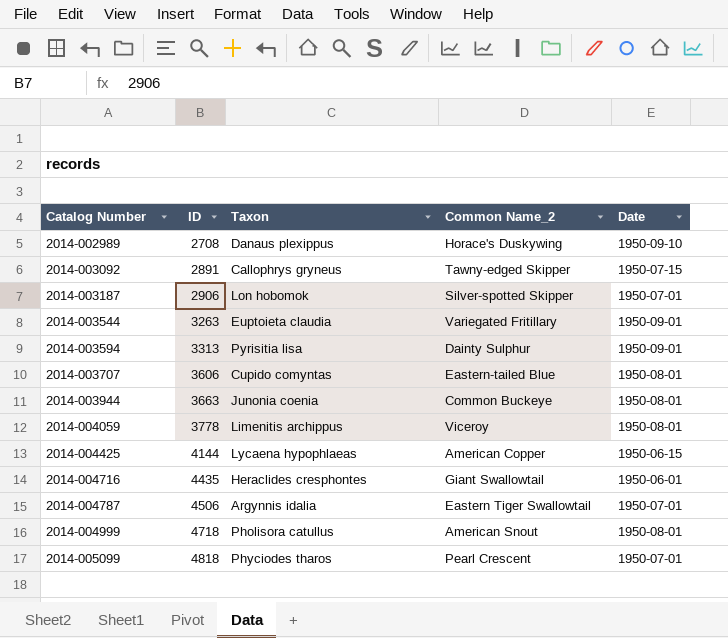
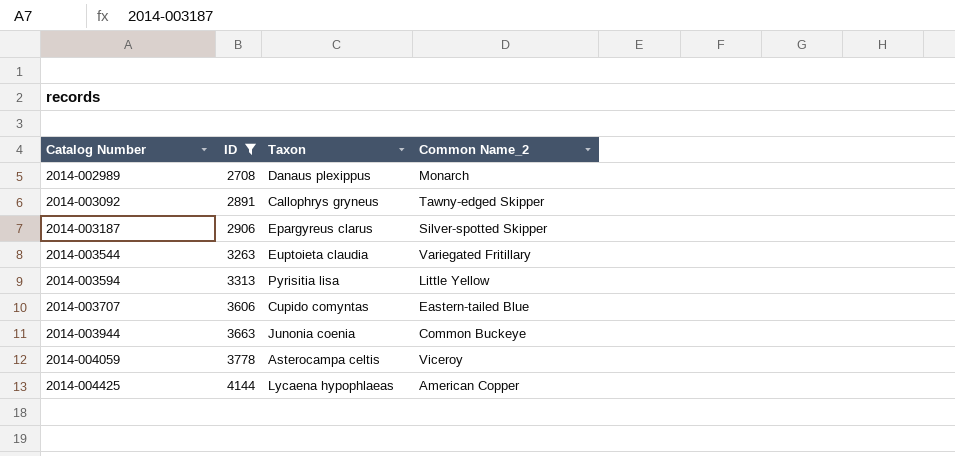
filter: none -> ID <= 4144
column Date | position: 5 -> none
2014-002989 | Common Name_2: Horace's Duskywing -> Monarch
2014-003187 | Taxon: Lon hobomok -> Epargyreus clarus
2014-003594 | Common Name_2: Dainty Sulphur -> Little Yellow
2014-004059 | Taxon: Limenitis archippus -> Asterocampa celtis

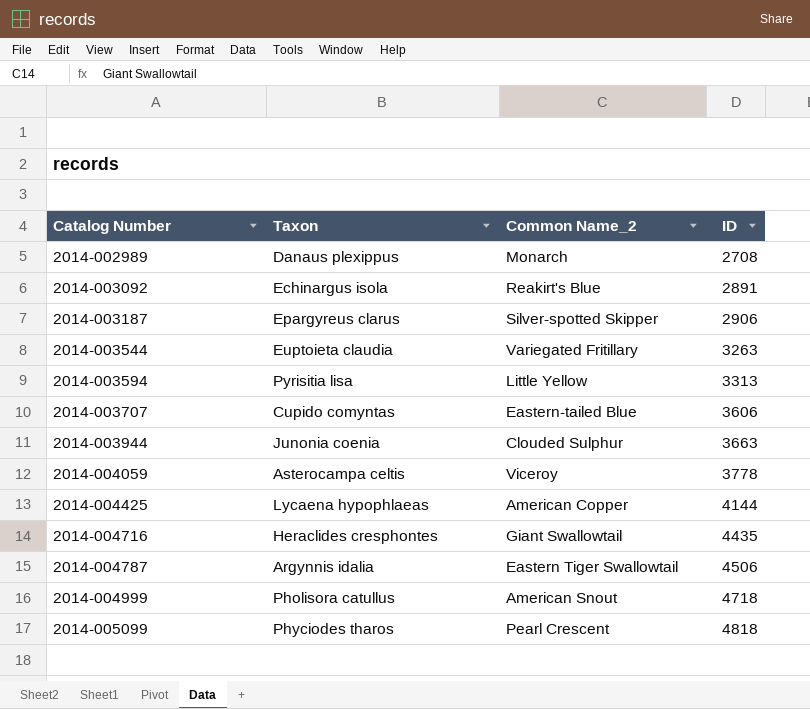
filter: ID <= 4144 -> none
column ID | position: 2 -> 4
2014-003092 | Taxon: Callophrys gryneus -> Echinargus isola
2014-003092 | Common Name_2: Tawny-edged Skipper -> Reakirt's Blue
2014-003944 | Common Name_2: Common Buckeye -> Clouded Sulphur

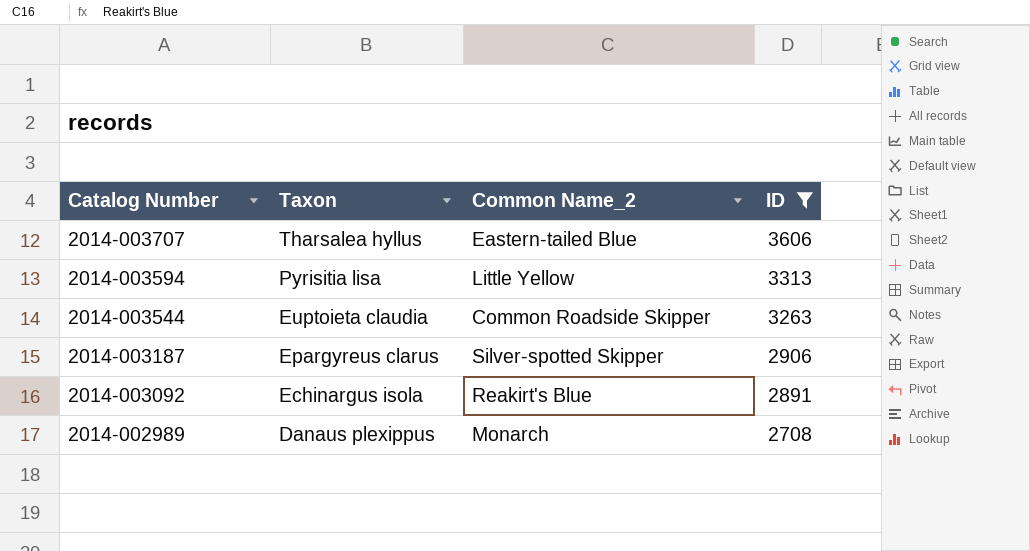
filter: none -> ID <= 3606
row order: Catalog Number ascending -> Catalog Number descending
2014-003707 | Taxon: Cupido comyntas -> Tharsalea hyllus
2014-003544 | Common Name_2: Variegated Fritillary -> Common Roadside Skipper

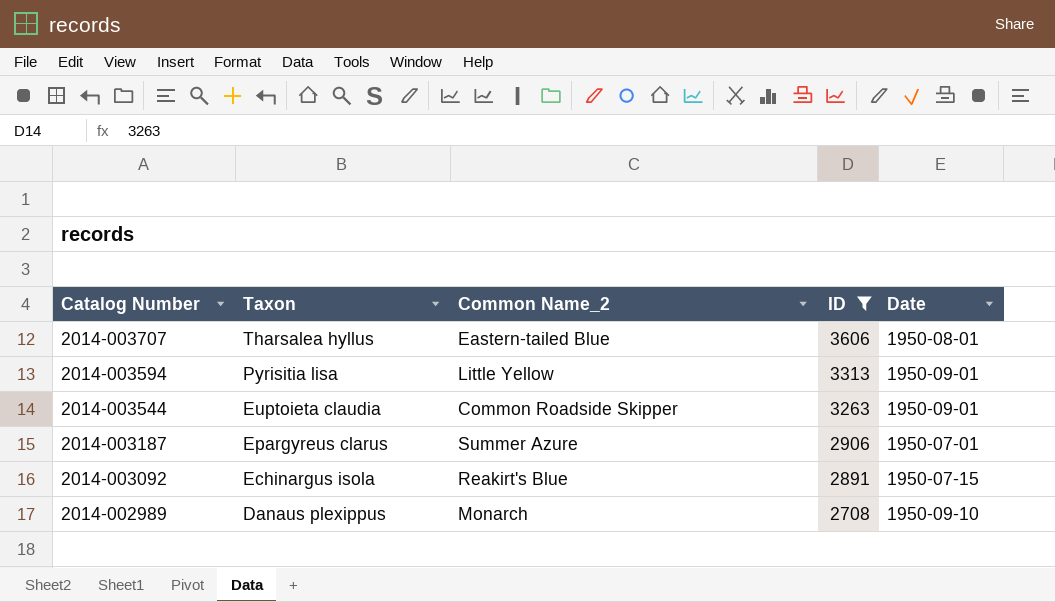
column Date | position: none -> 5
2014-003187 | Common Name_2: Silver-spotted Skipper -> Summer Azure

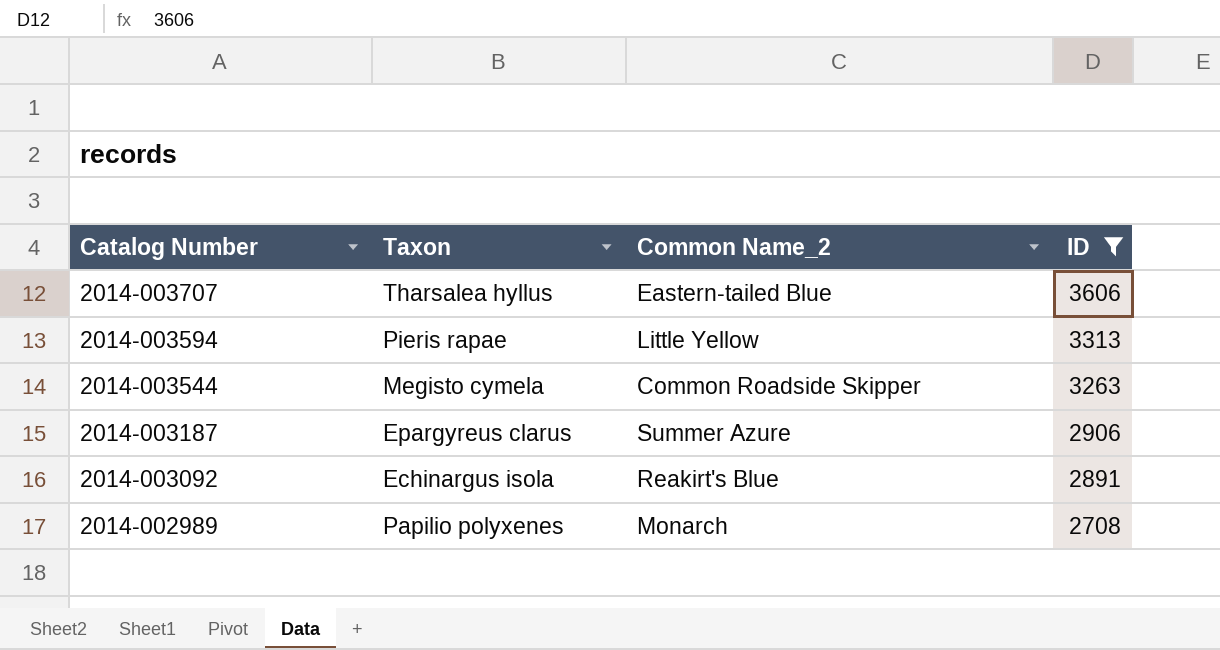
column Date | position: 5 -> none
2014-003594 | Taxon: Pyrisitia lisa -> Pieris rapae
2014-003544 | Taxon: Euptoieta claudia -> Megisto cymela
2014-002989 | Taxon: Danaus plexippus -> Papilio polyxenes

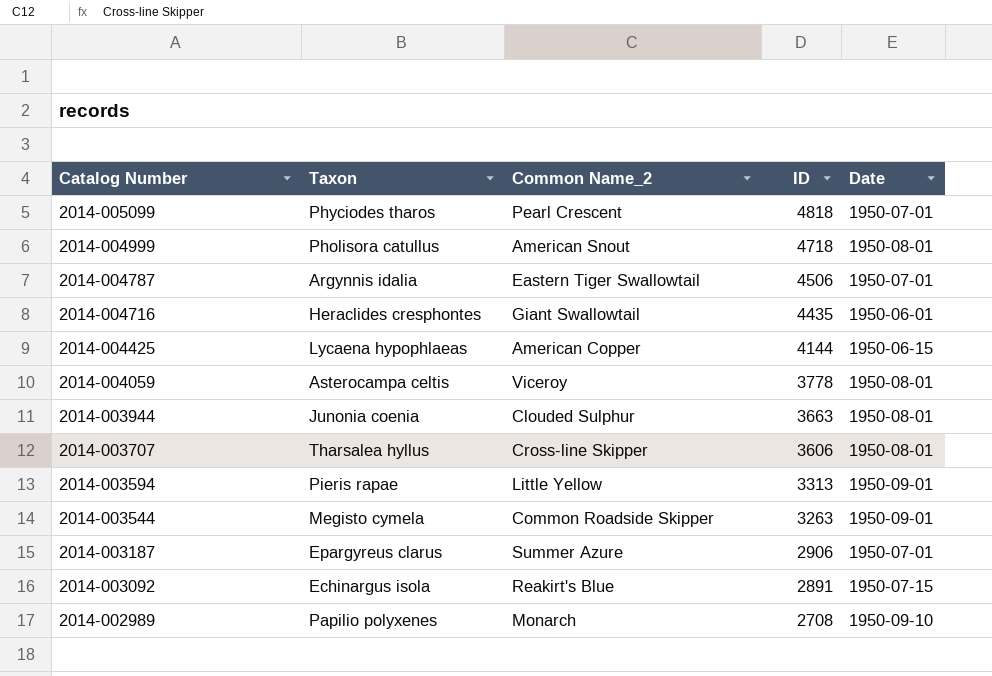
filter: ID <= 3606 -> none
column Date | position: none -> 5
2014-003707 | Common Name_2: Eastern-tailed Blue -> Cross-line Skipper

